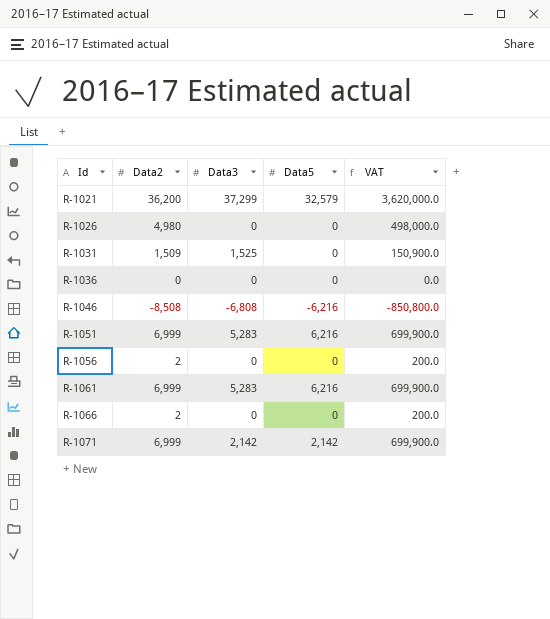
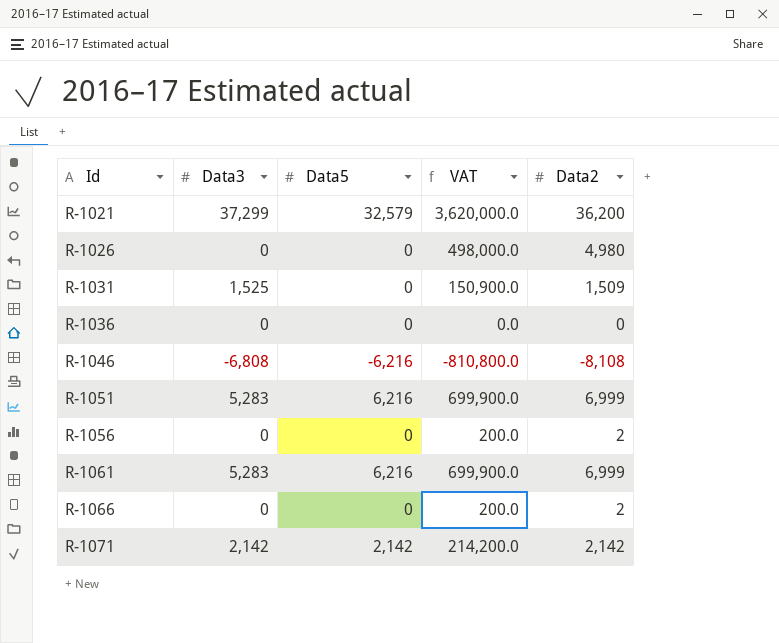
column Data2 | position: 2 -> 5
R-1046 | VAT: -850,800.0 -> -810,800.0
R-1046 | Data2: -8,508 -> -8,108
R-1071 | VAT: 699,900.0 -> 214,200.0
R-1071 | Data2: 6,999 -> 2,142

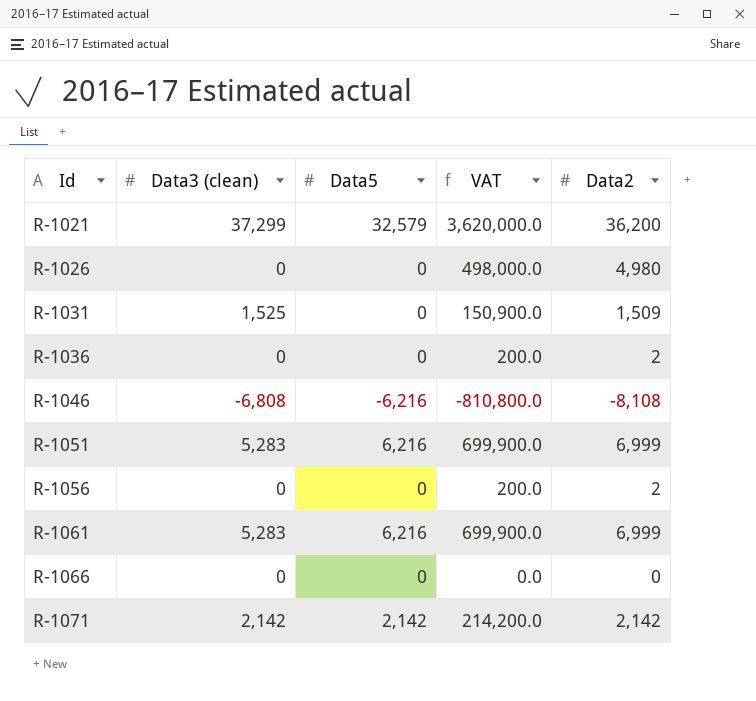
column name: Data3 -> Data3 (clean)
R-1036 | VAT: 0.0 -> 200.0
R-1036 | Data2: 0 -> 2
R-1066 | VAT: 200.0 -> 0.0
R-1066 | Data2: 2 -> 0

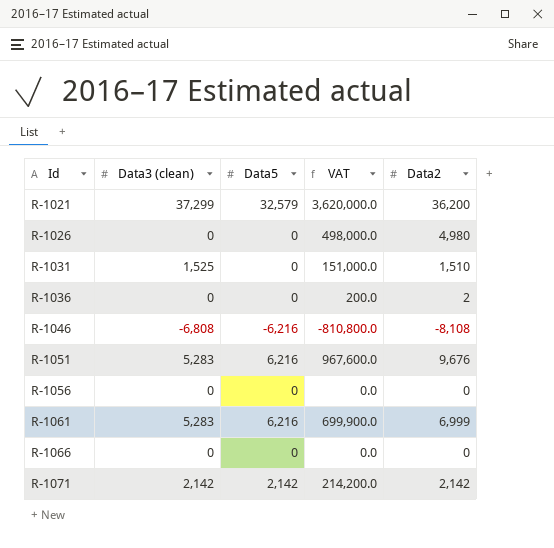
R-1031 | VAT: 150,900.0 -> 151,000.0
R-1031 | Data2: 1,509 -> 1,510
R-1051 | VAT: 699,900.0 -> 967,600.0
R-1051 | Data2: 6,999 -> 9,676
R-1056 | VAT: 200.0 -> 0.0
R-1056 | Data2: 2 -> 0

